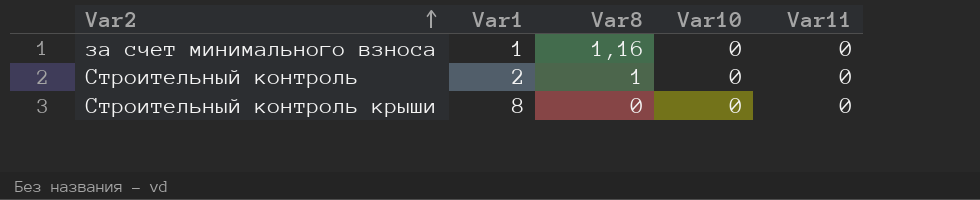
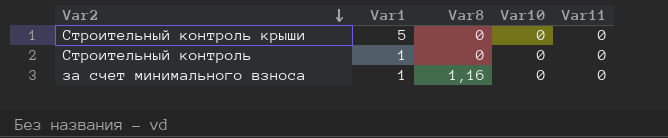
row order: Var2 ascending -> Var2 descending
Строительный контроль крыши | Var1: 8 -> 5
Строительный контроль | Var1: 2 -> 1
Строительный контроль | Var8: 1 -> 0

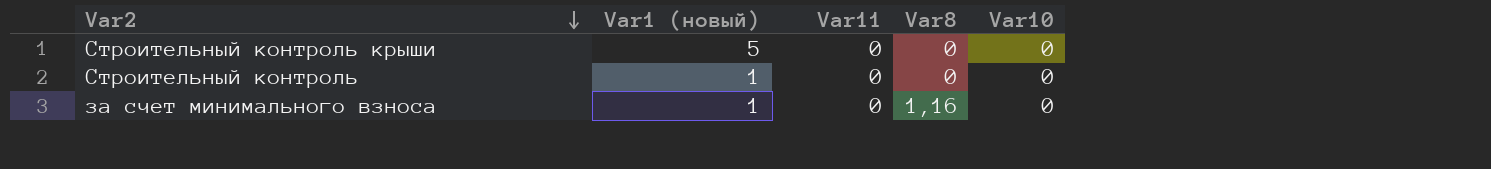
column name: Var1 -> Var1 (новый)
column Var11 | position: 5 -> 3

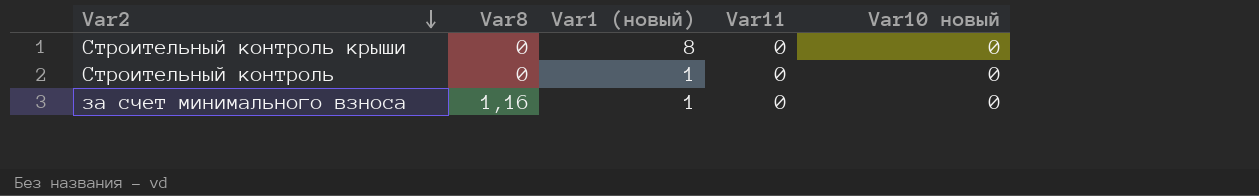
column Var8 | position: 4 -> 2
column name: Var10 -> Var10 новый
Строительный контроль крыши | Var1 (новый): 5 -> 8

